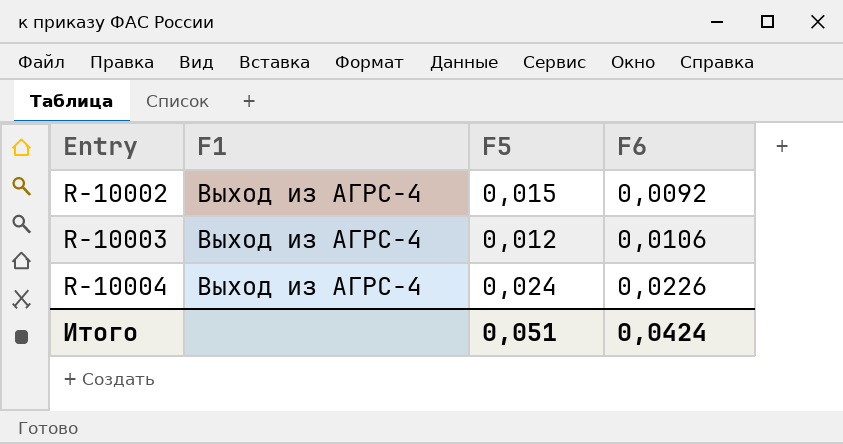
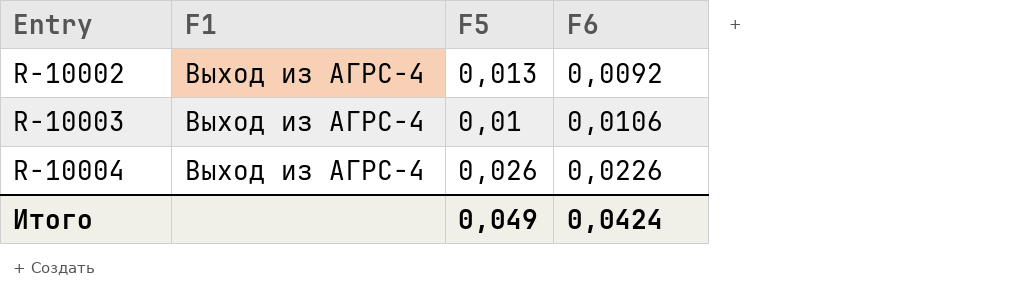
R-10002 | F5: 0,015 -> 0,013
R-10003 | F5: 0,012 -> 0,01
R-10004 | F5: 0,024 -> 0,026
Итого | F5: 0,051 -> 0,049

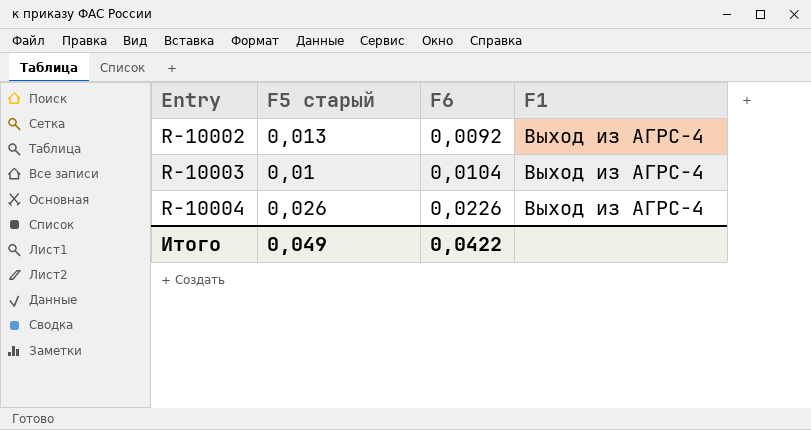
column name: F5 -> F5 старый
column F1 | position: 2 -> 4
R-10003 | F6: 0,0106 -> 0,0104
Итого | F6: 0,0424 -> 0,0422

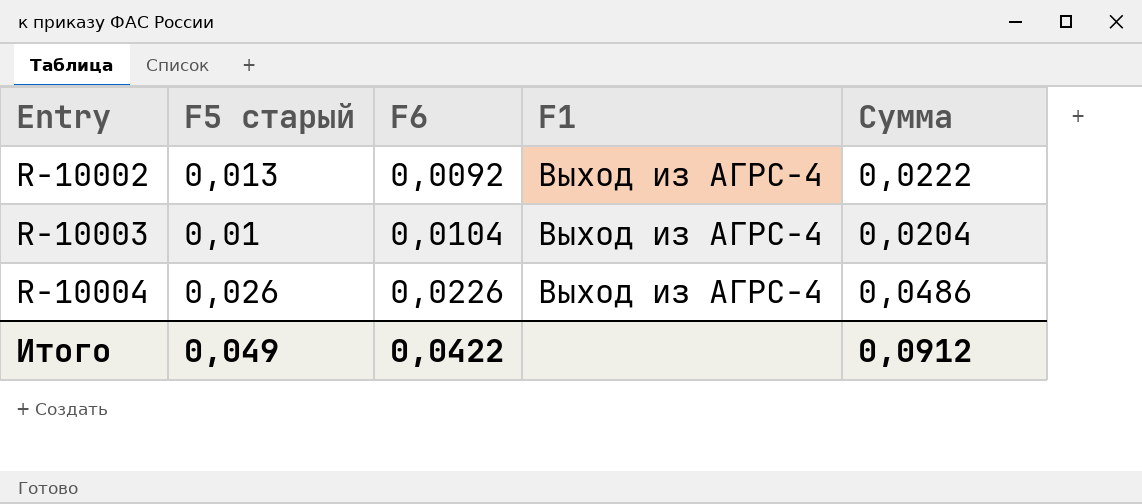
column Сумма | formula: none -> [F5 старый] + [F6]

